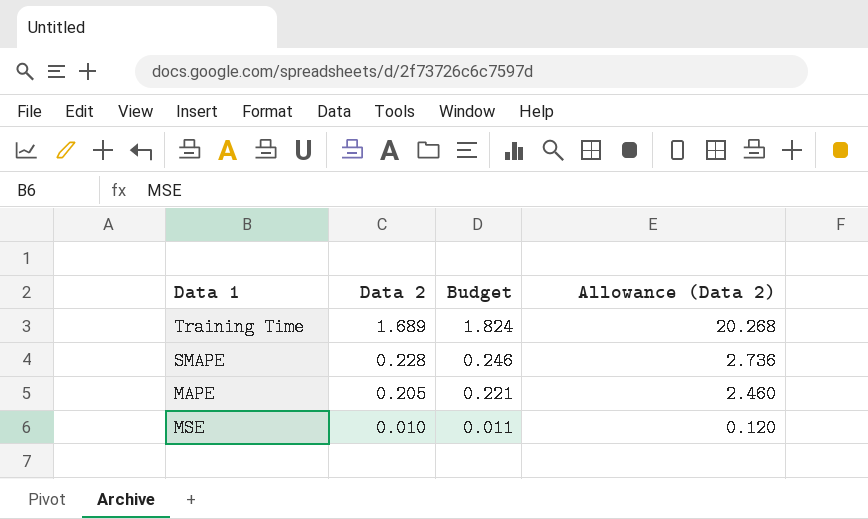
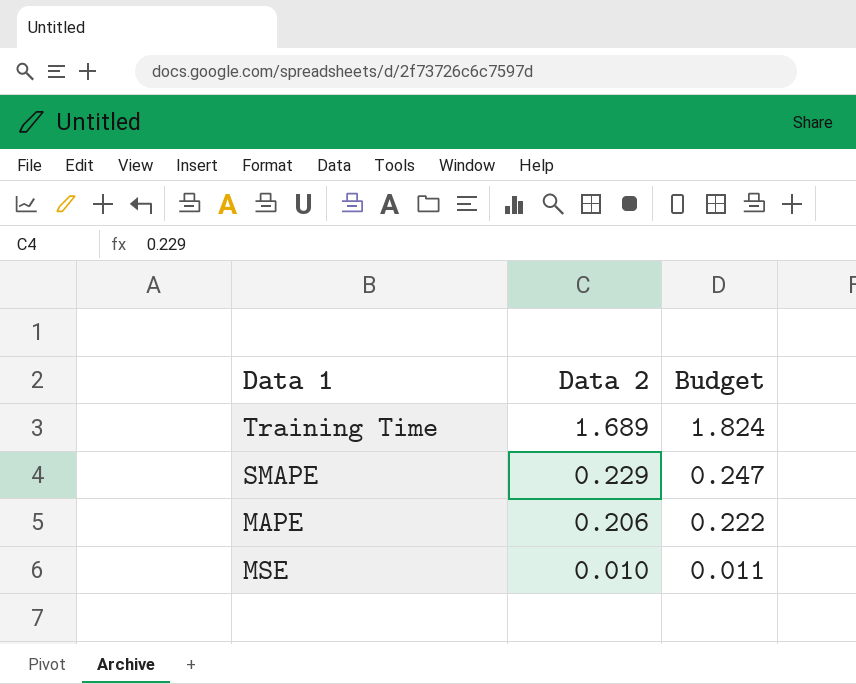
column Allowance (Data 2) | formula: [Data 2] * 12 -> none
SMAPE | Data 2: 0.228 -> 0.229
SMAPE | Budget: 0.246 -> 0.247
MAPE | Data 2: 0.205 -> 0.206
MAPE | Budget: 0.221 -> 0.222

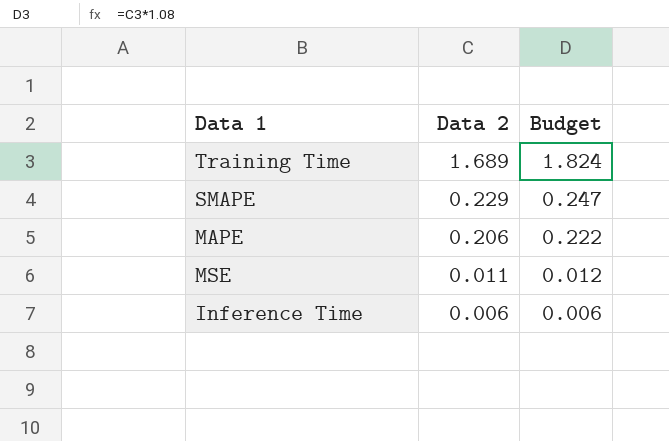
MSE | Data 2: 0.010 -> 0.011
MSE | Budget: 0.011 -> 0.012
row Inference Time: none -> 0.006 | 0.006

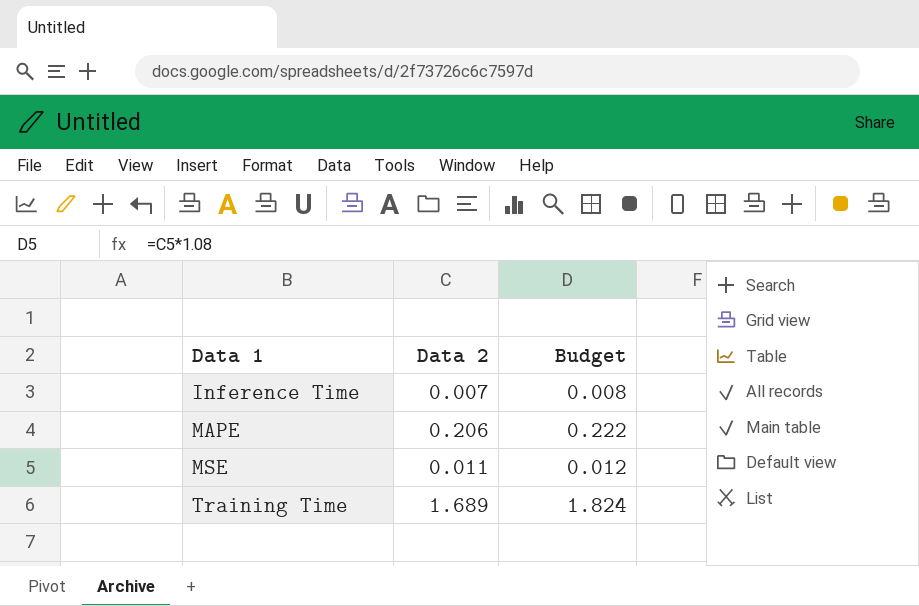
row order: Data 2 descending -> Data 1 ascending
row SMAPE: 0.229 | 0.247 -> none
Inference Time | Data 2: 0.006 -> 0.007
Inference Time | Budget: 0.006 -> 0.008

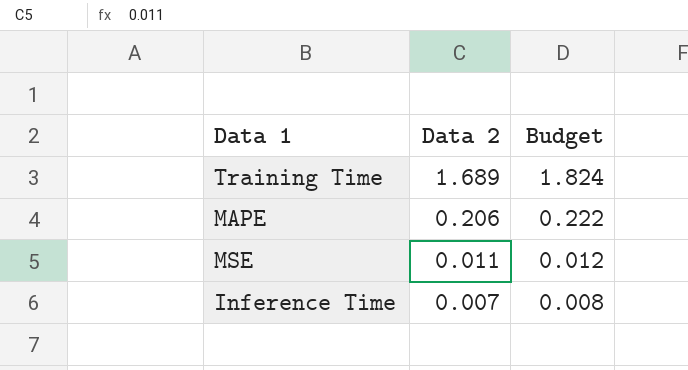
row order: Data 1 ascending -> Data 2 descending

